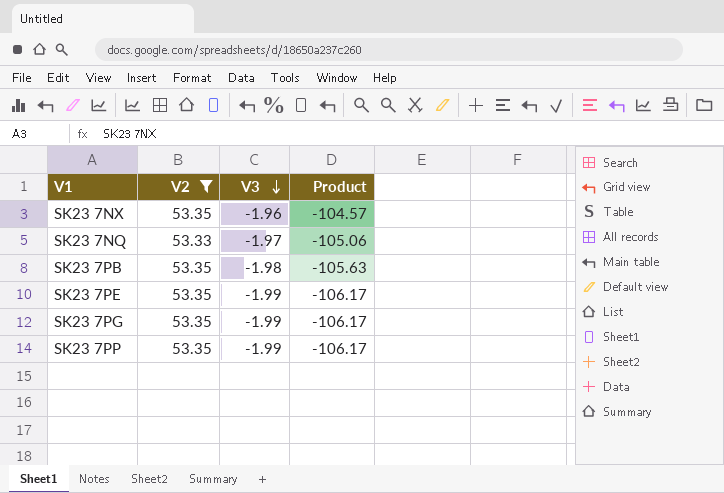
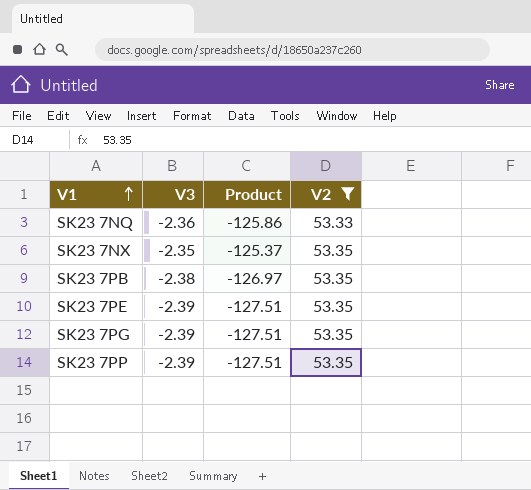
row order: V3 descending -> V1 ascending
column V2 | position: 2 -> 4
SK23 7NQ | V3: -1.97 -> -2.36
SK23 7NQ | Product: -105.06 -> -125.86
SK23 7NX | V3: -1.96 -> -2.35
SK23 7NX | Product: -104.57 -> -125.37
SK23 7PB | V3: -1.98 -> -2.38
SK23 7PB | Product: -105.63 -> -126.97
SK23 7PE | V3: -1.99 -> -2.39
SK23 7PE | Product: -106.17 -> -127.51
SK23 7PG | V3: -1.99 -> -2.39
SK23 7PG | Product: -106.17 -> -127.51
SK23 7PP | V3: -1.99 -> -2.39
SK23 7PP | Product: -106.17 -> -127.51

